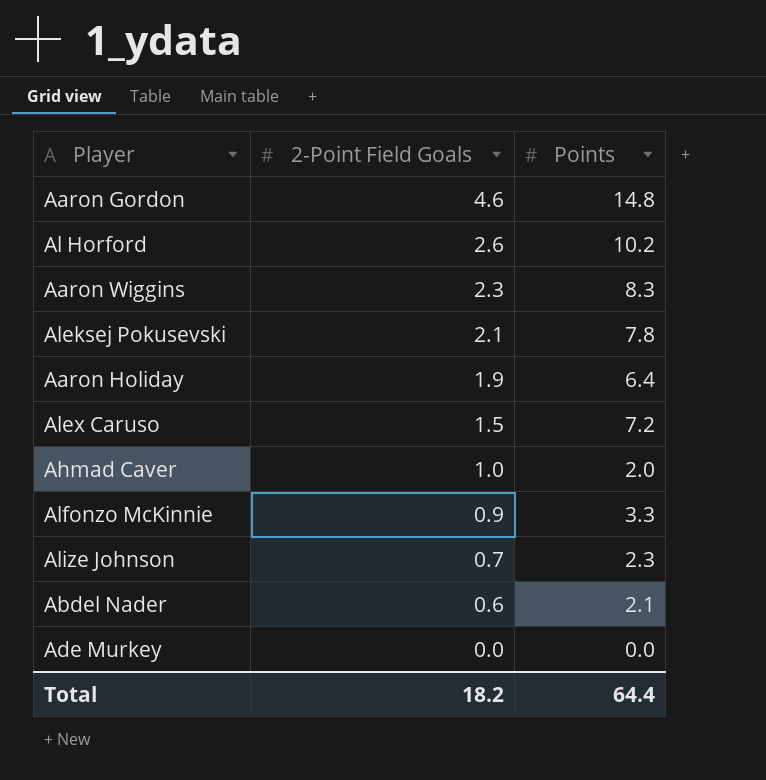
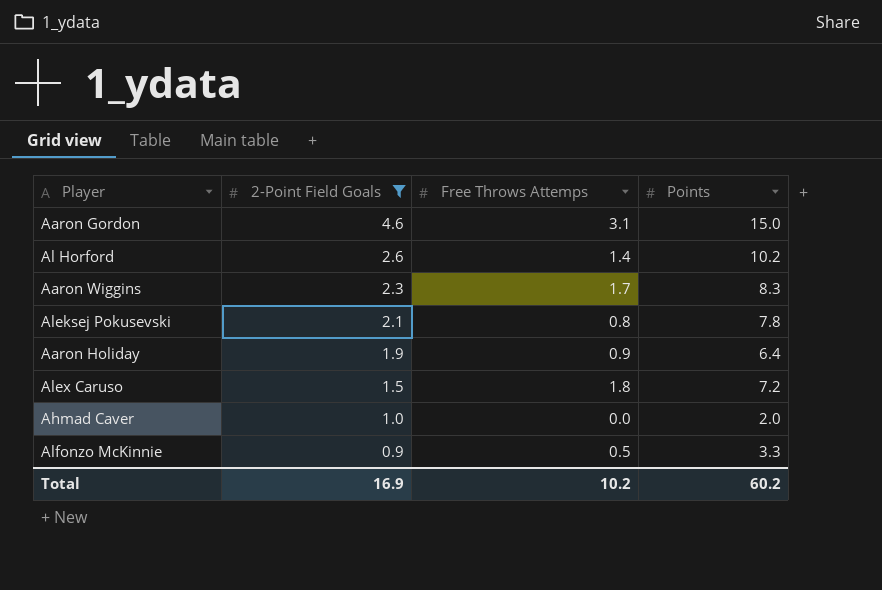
filter: none -> 2-Point Field Goals >= 0.9
column Free Throws Attemps | position: none -> 3
Aaron Gordon | Points: 14.8 -> 15.0
Total | 2-Point Field Goals: 18.2 -> 16.9
Total | Points: 64.4 -> 60.2

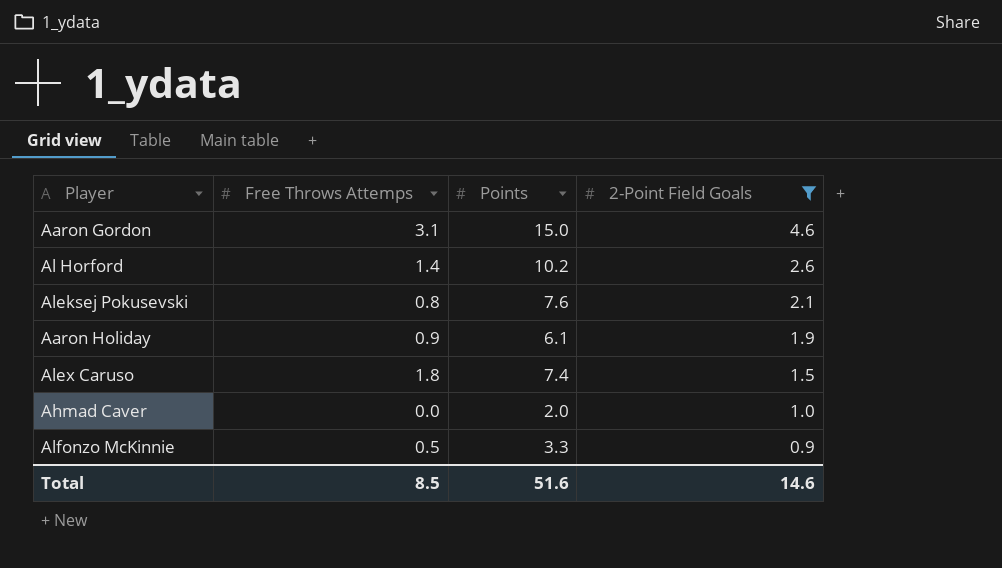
column 2-Point Field Goals | position: 2 -> 4
row Aaron Wiggins: 2.3 | 1.7 | 8.3 -> none
Aleksej Pokusevski | Points: 7.8 -> 7.6
Aaron Holiday | Points: 6.4 -> 6.1
Alex Caruso | Points: 7.2 -> 7.4
Total | Free Throws Attemps: 10.2 -> 8.5
Total | Points: 60.2 -> 51.6
Total | 2-Point Field Goals: 16.9 -> 14.6

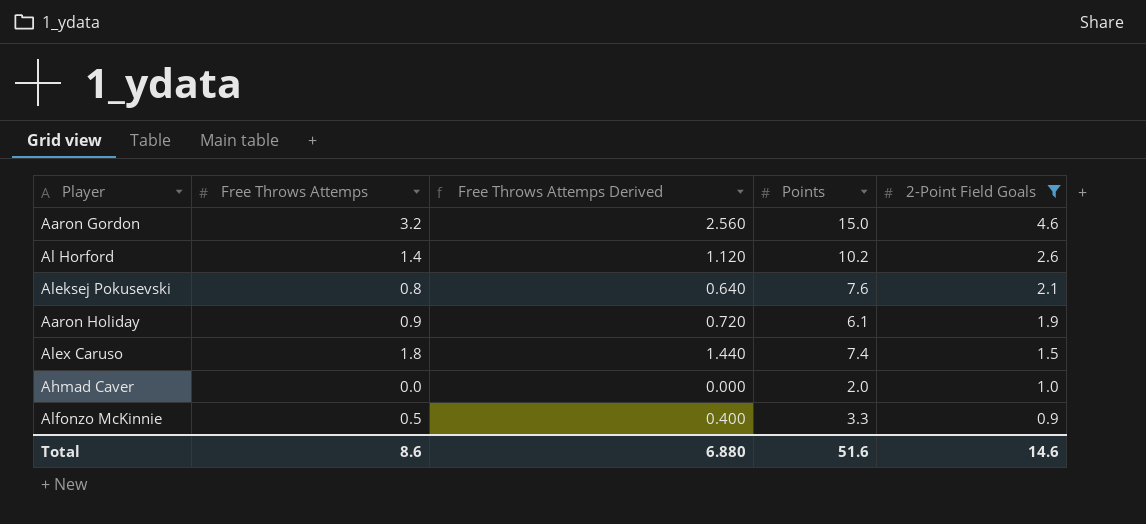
column Free Throws Attemps Derived | formula: none -> [Free Throws Attemps] * 0.8
Aaron Gordon | Free Throws Attemps: 3.1 -> 3.2
Total | Free Throws Attemps: 8.5 -> 8.6

